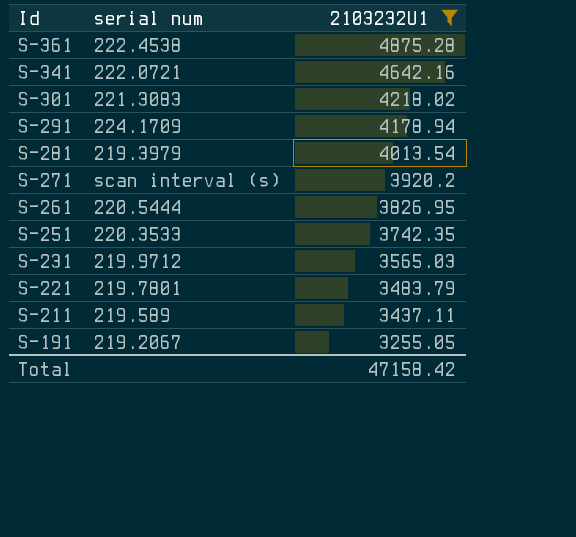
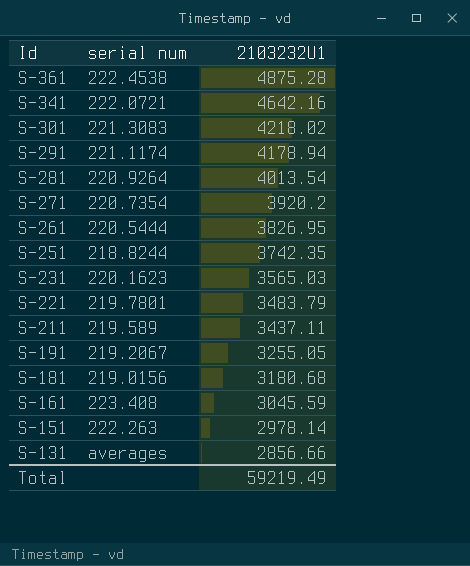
filter: 2103232U1 >= 3255.05 -> none
S-291 | serial num: 224.1709 -> 221.1174
S-281 | serial num: 219.3979 -> 220.9264
S-271 | serial num: scan interval (s) -> 220.7354
S-251 | serial num: 220.3533 -> 218.8244
S-231 | serial num: 219.9712 -> 220.1623
Total | 2103232U1: 47158.42 -> 59219.49

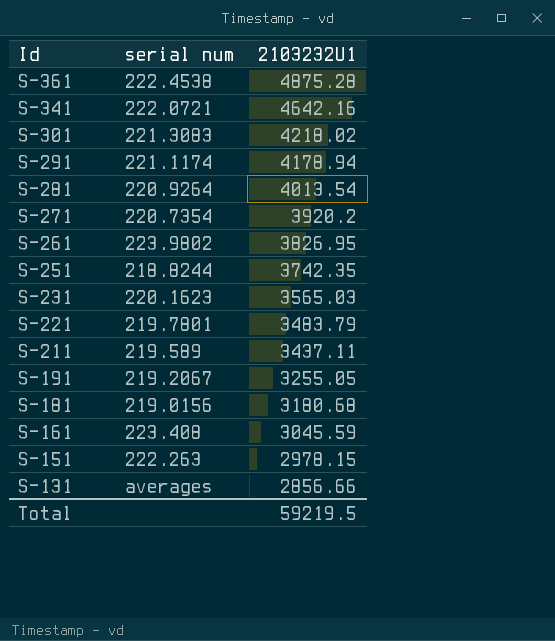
S-261 | serial num: 220.5444 -> 223.9802
S-151 | 2103232U1: 2978.14 -> 2978.15
Total | 2103232U1: 59219.49 -> 59219.5

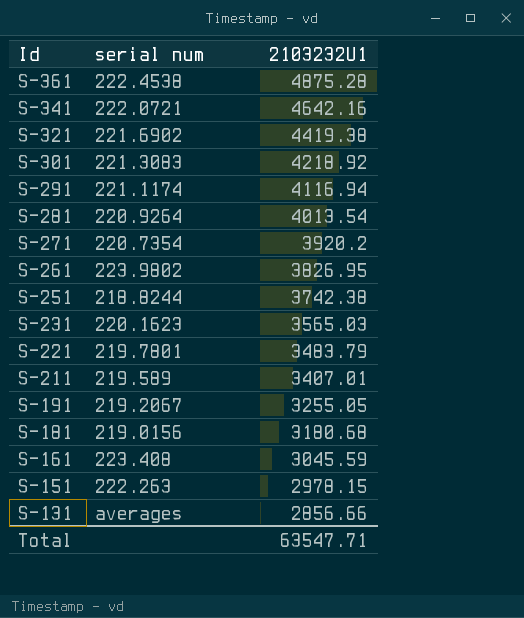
row S-321: none -> 221.6902 | 4419.38
S-301 | 2103232U1: 4218.02 -> 4218.92
S-291 | 2103232U1: 4178.94 -> 4116.94
S-251 | 2103232U1: 3742.35 -> 3742.38
S-211 | 2103232U1: 3437.11 -> 3407.01
Total | 2103232U1: 59219.5 -> 63547.71

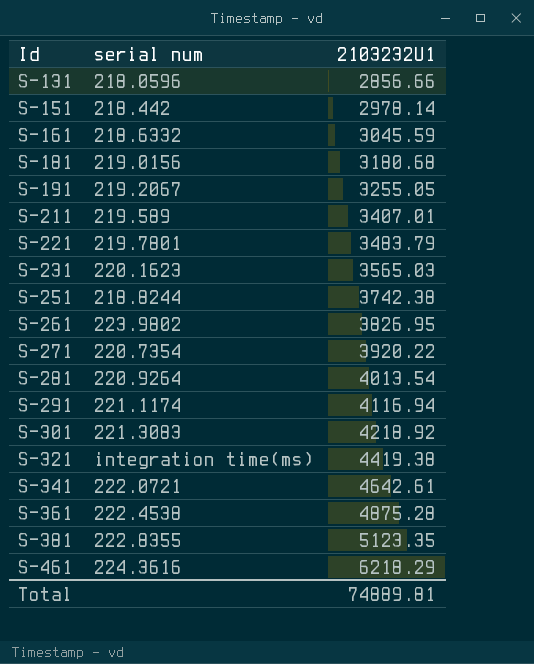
row order: Id descending -> Id ascending
S-131 | serial num: averages -> 218.0596
S-151 | serial num: 222.263 -> 218.442
S-151 | 2103232U1: 2978.15 -> 2978.14
S-161 | serial num: 223.408 -> 218.6332
S-271 | 2103232U1: 3920.2 -> 3920.22
S-321 | serial num: 221.6902 -> integration time(ms)
S-341 | 2103232U1: 4642.16 -> 4642.61
row S-381: none -> 222.8355 | 5123.35
row S-461: none -> 224.3616 | 6218.29
Total | 2103232U1: 63547.71 -> 74889.81

